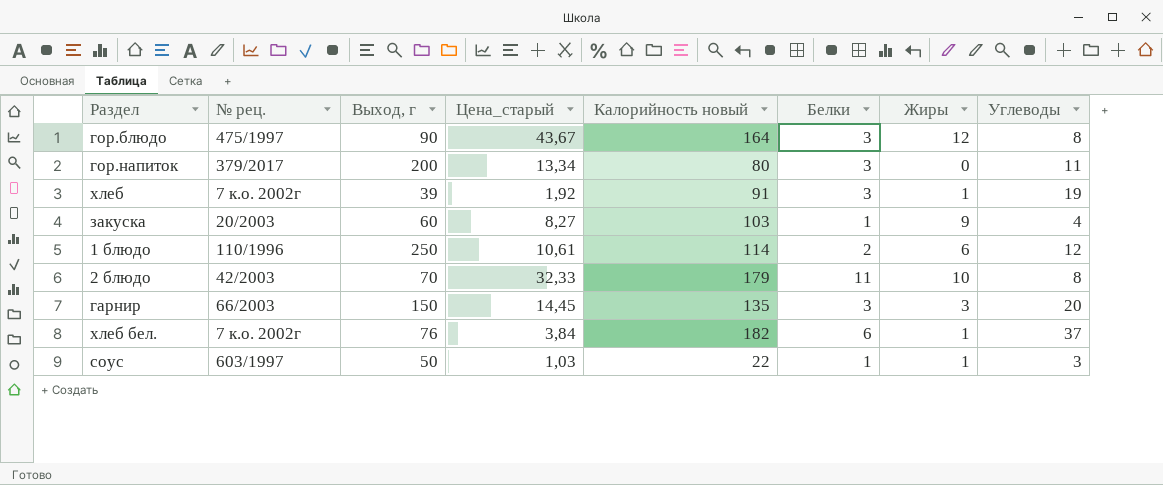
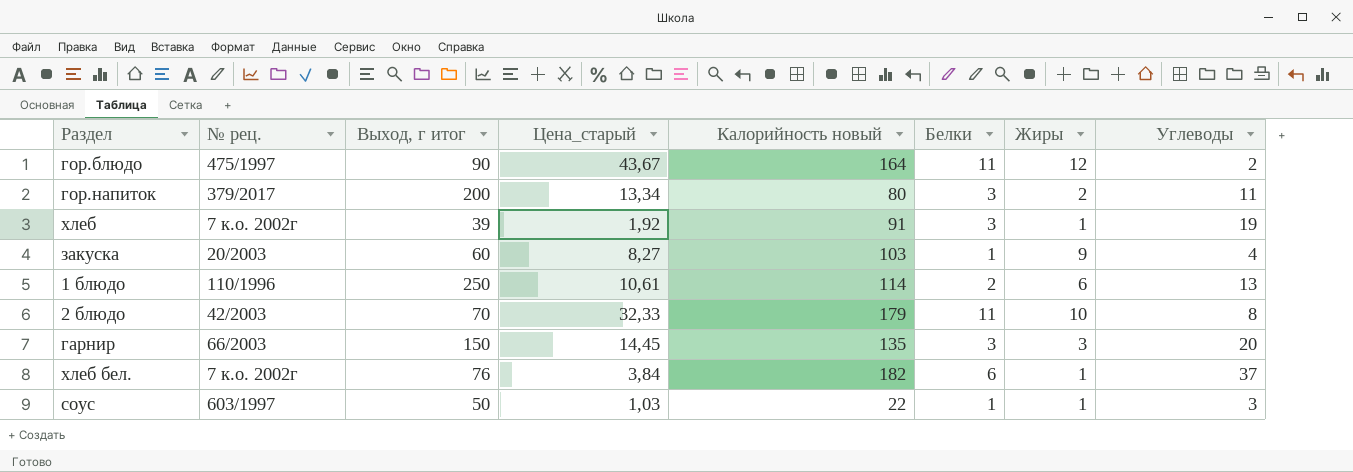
column name: Выход, г -> Выход, г итог
гор.блюдо | Белки: 3 -> 11
гор.блюдо | Углеводы: 8 -> 2
гор.напиток | Жиры: 0 -> 2
1 блюдо | Углеводы: 12 -> 13

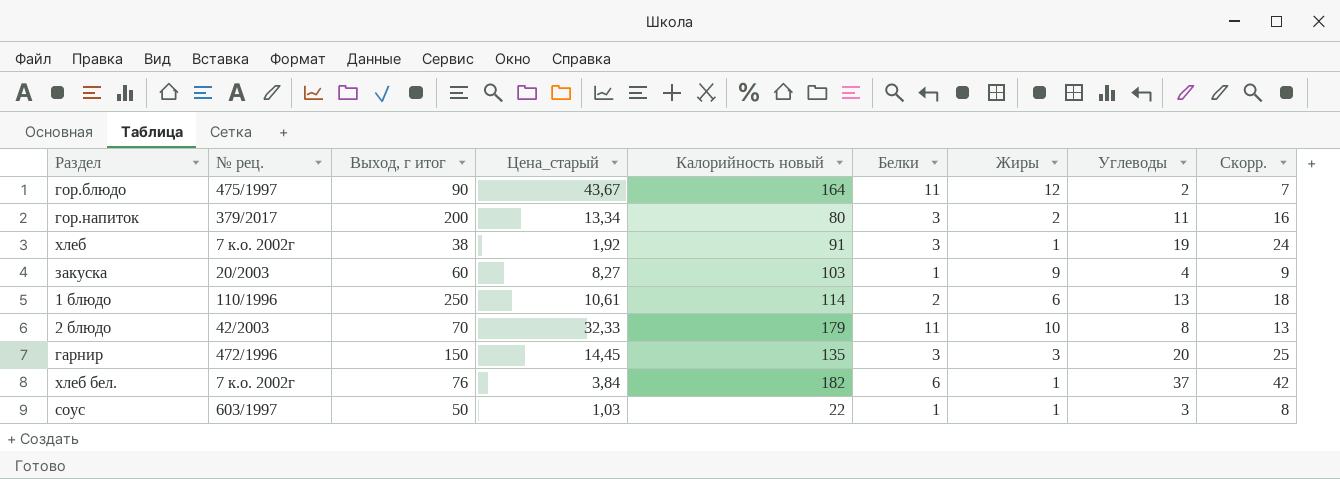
column Скорр. | formula: none -> [Углеводы] + 5
хлеб | Выход, г итог: 39 -> 38
гарнир | № рец.: 66/2003 -> 472/1996

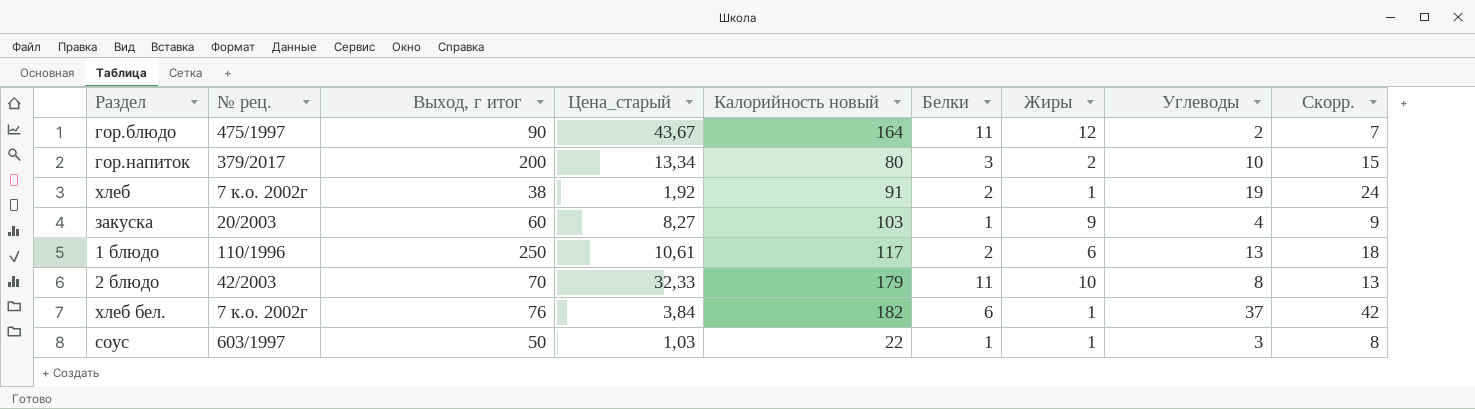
row гарнир: 472/1996 | 150 | 14,45 | 135 | 3 | 3 | 20 | 25 -> none
гор.напиток | Углеводы: 11 -> 10
гор.напиток | Скорр.: 16 -> 15
хлеб | Белки: 3 -> 2
1 блюдо | Калорийность новый: 114 -> 117

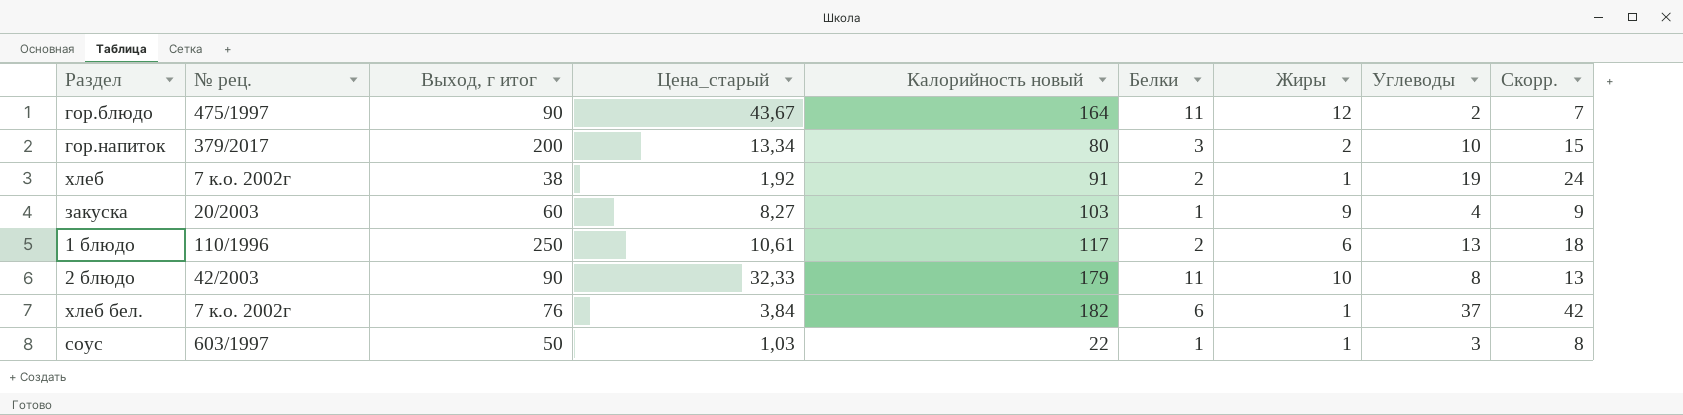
2 блюдо | Выход, г итог: 70 -> 90

